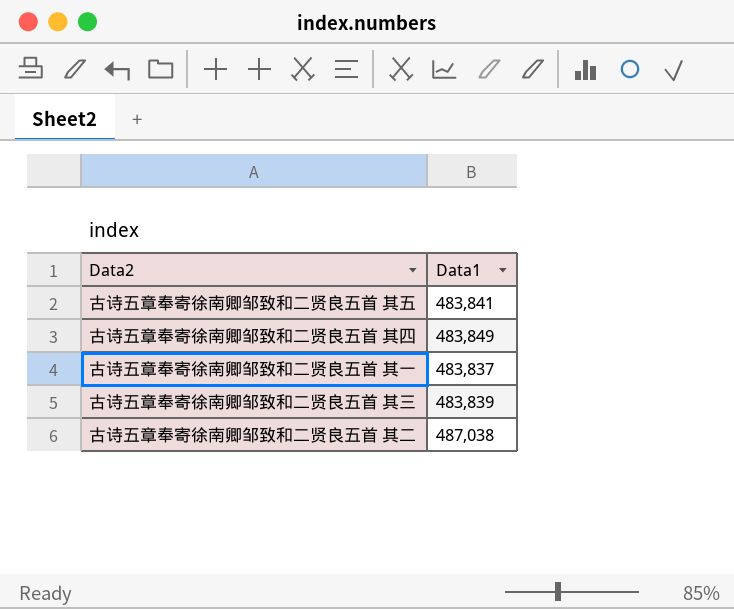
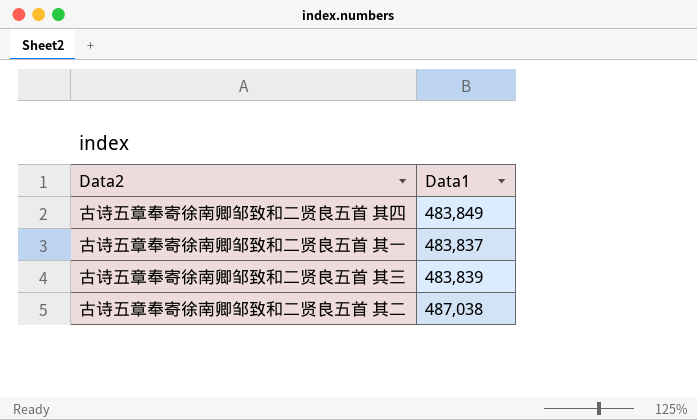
row 古诗五章奉寄徐南卿邹致和二贤良五首 其五: 483,841 -> none

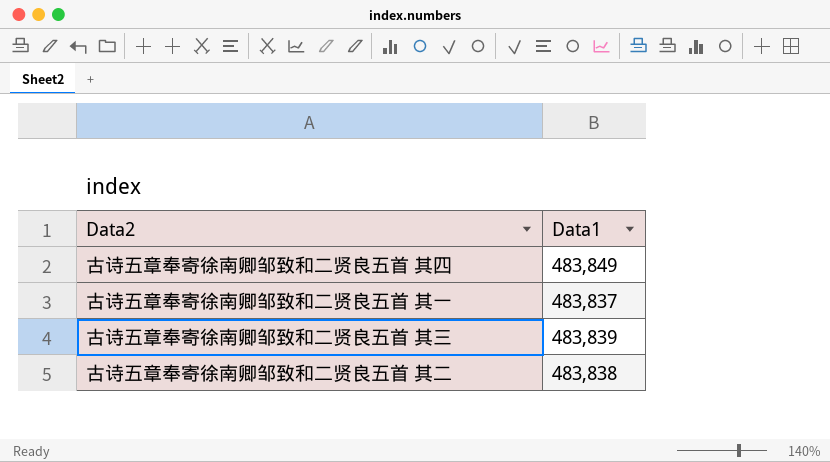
古诗五章奉寄徐南卿邹致和二贤良五首 其二 | Data1: 487,038 -> 483,838

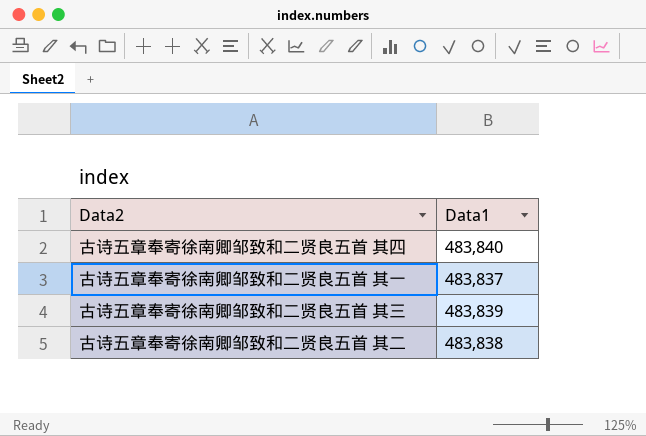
古诗五章奉寄徐南卿邹致和二贤良五首 其四 | Data1: 483,849 -> 483,840

